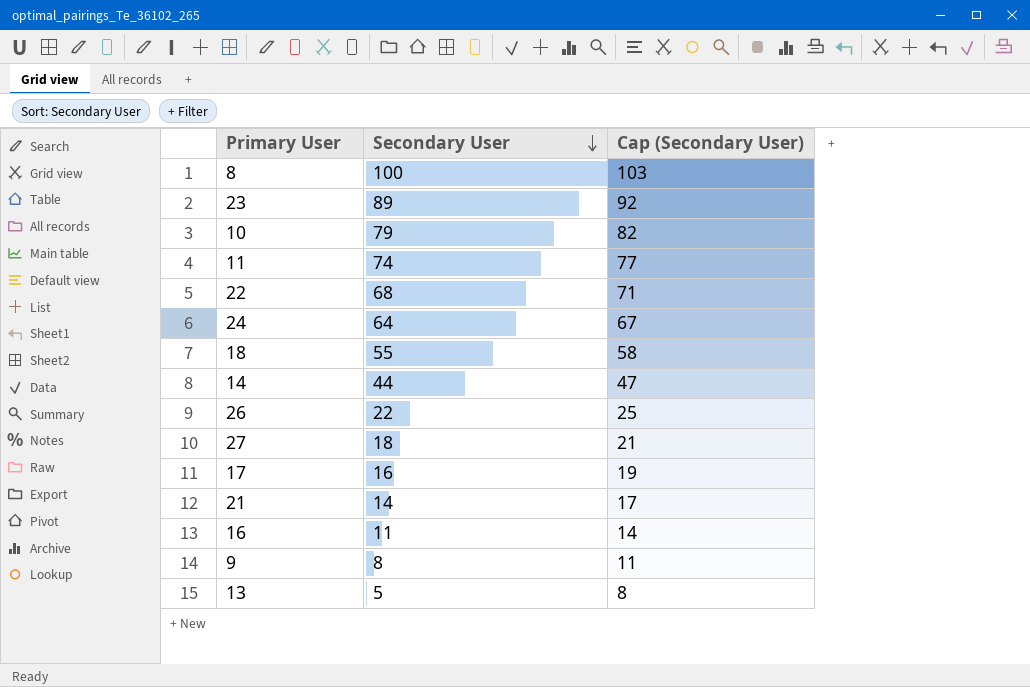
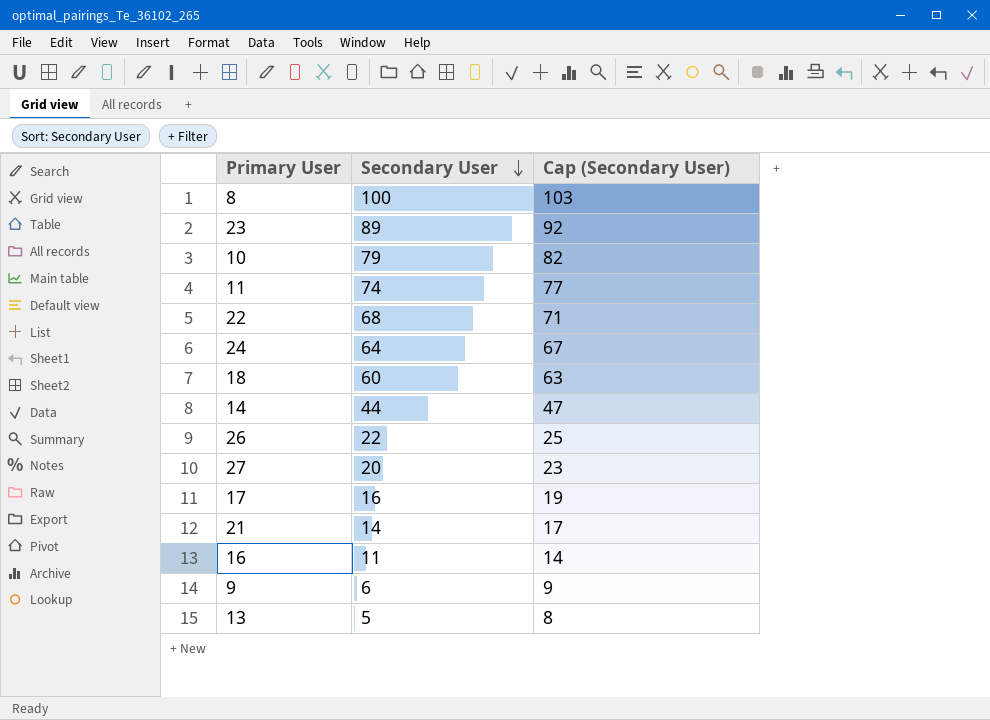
18 | Secondary User: 55 -> 60
18 | Cap (Secondary User): 58 -> 63
27 | Secondary User: 18 -> 20
27 | Cap (Secondary User): 21 -> 23
9 | Secondary User: 8 -> 6
9 | Cap (Secondary User): 11 -> 9

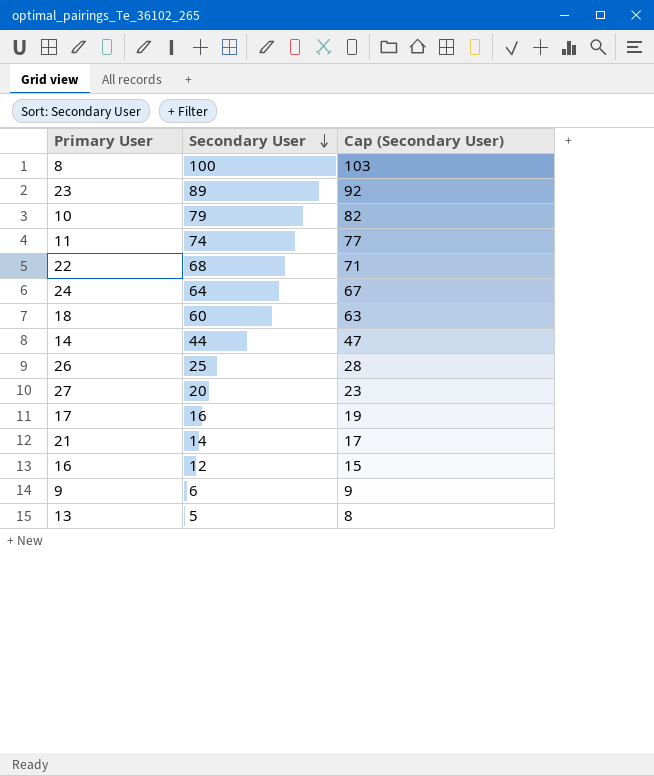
26 | Secondary User: 22 -> 25
26 | Cap (Secondary User): 25 -> 28
16 | Secondary User: 11 -> 12
16 | Cap (Secondary User): 14 -> 15

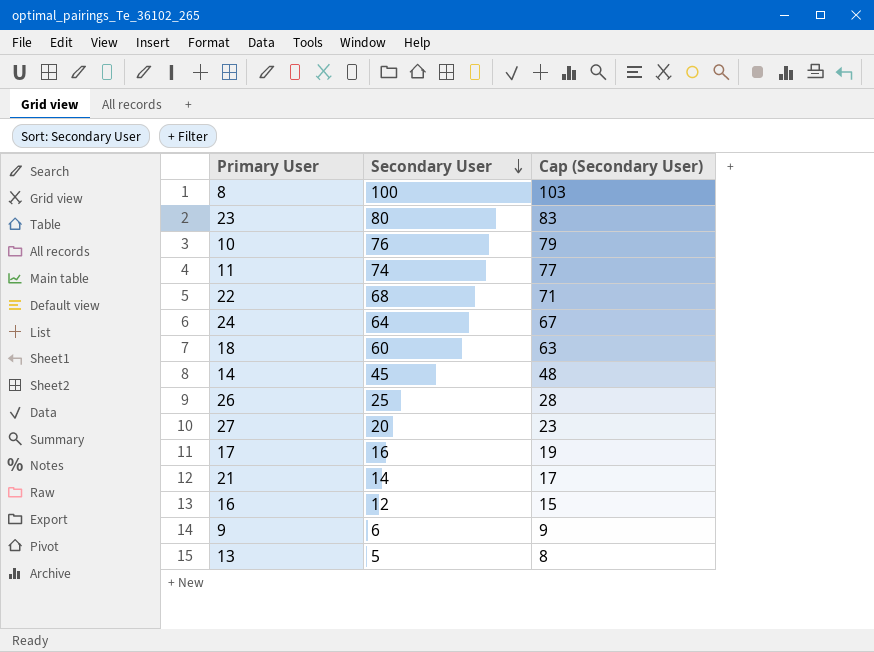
23 | Secondary User: 89 -> 80
23 | Cap (Secondary User): 92 -> 83
10 | Secondary User: 79 -> 76
10 | Cap (Secondary User): 82 -> 79
14 | Secondary User: 44 -> 45
14 | Cap (Secondary User): 47 -> 48

